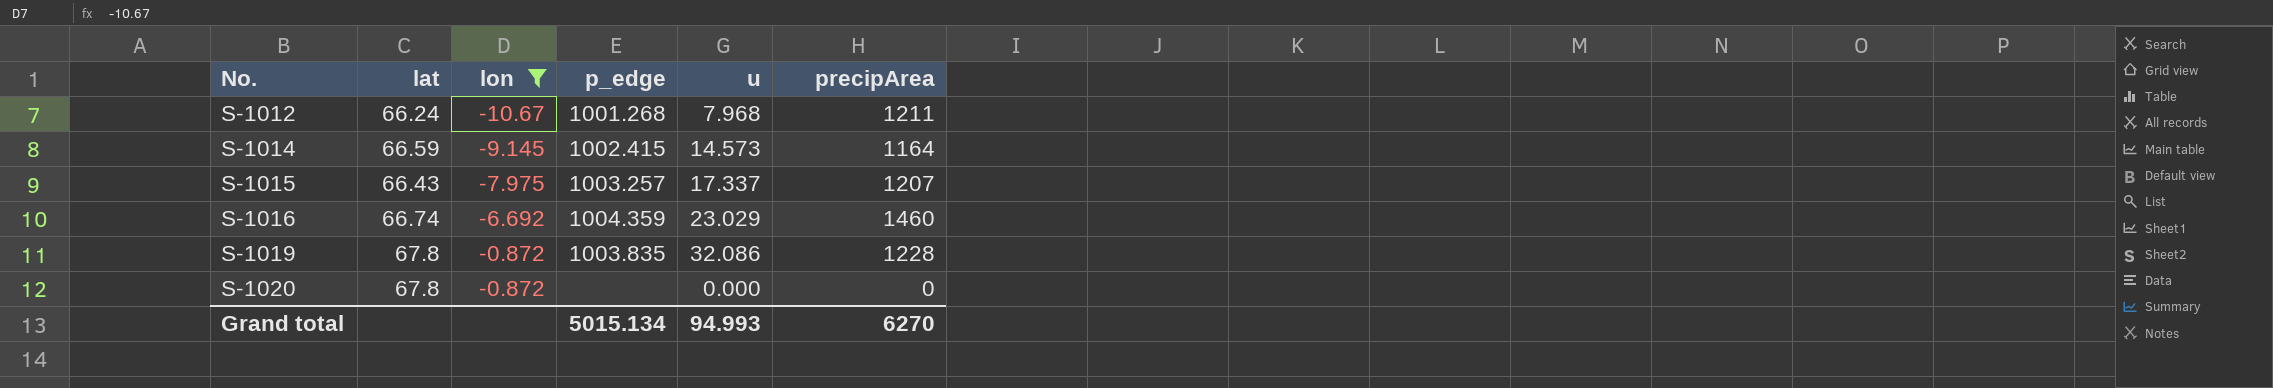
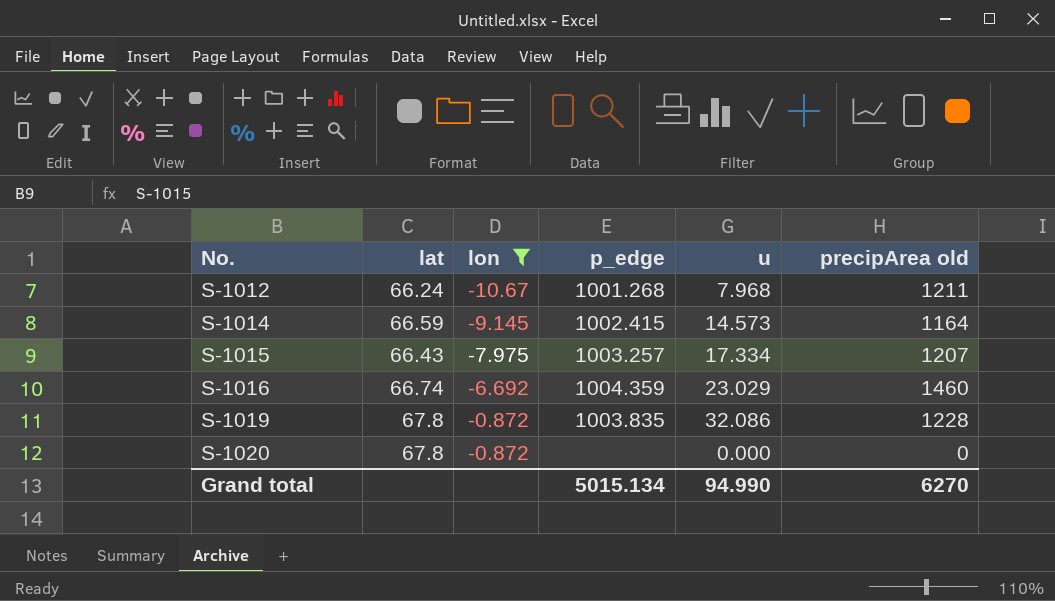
column name: precipArea -> precipArea old
S-1015 | u: 17.337 -> 17.334
Grand total | u: 94.993 -> 94.990

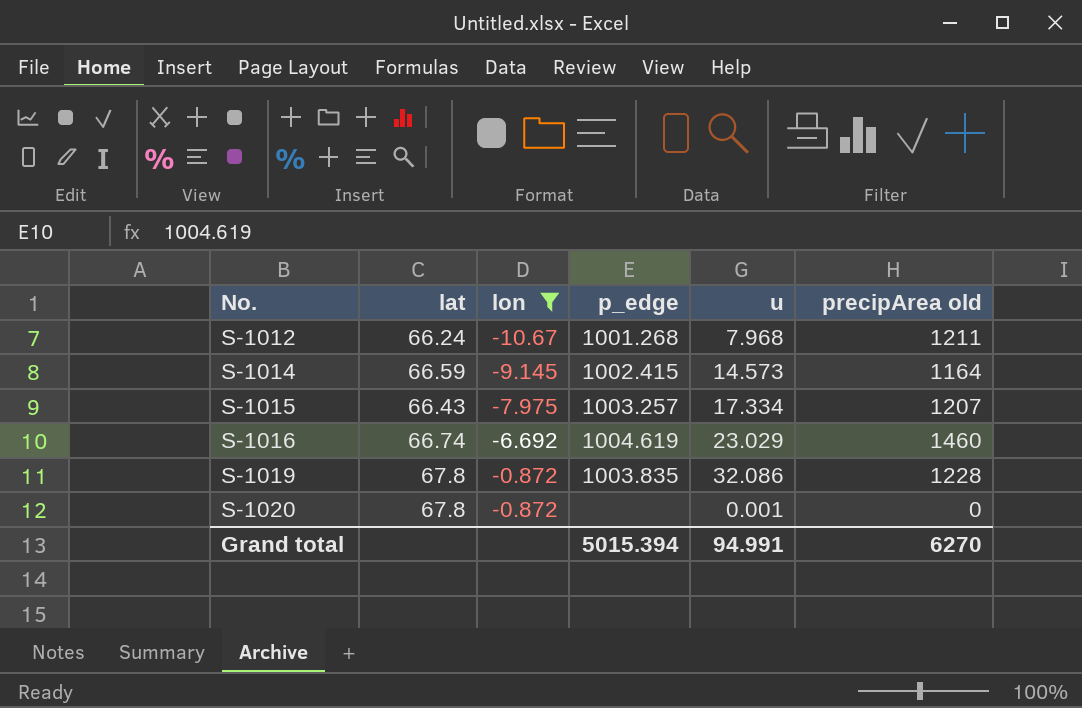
S-1016 | p_edge: 1004.359 -> 1004.619
S-1020 | u: 0.000 -> 0.001
Grand total | p_edge: 5015.134 -> 5015.394
Grand total | u: 94.990 -> 94.991

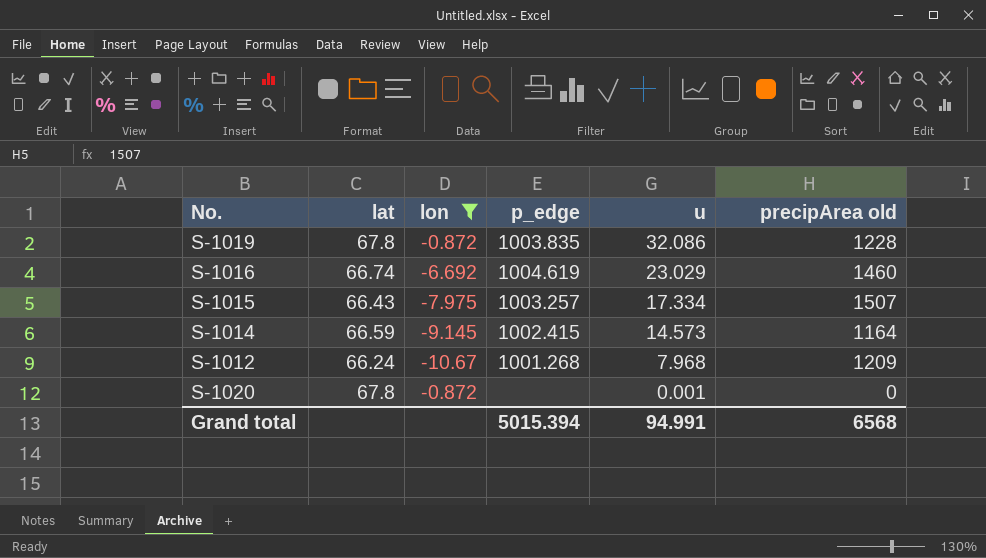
row order: No. ascending -> u descending
S-1015 | precipArea old: 1207 -> 1507
S-1012 | precipArea old: 1211 -> 1209
Grand total | precipArea old: 6270 -> 6568

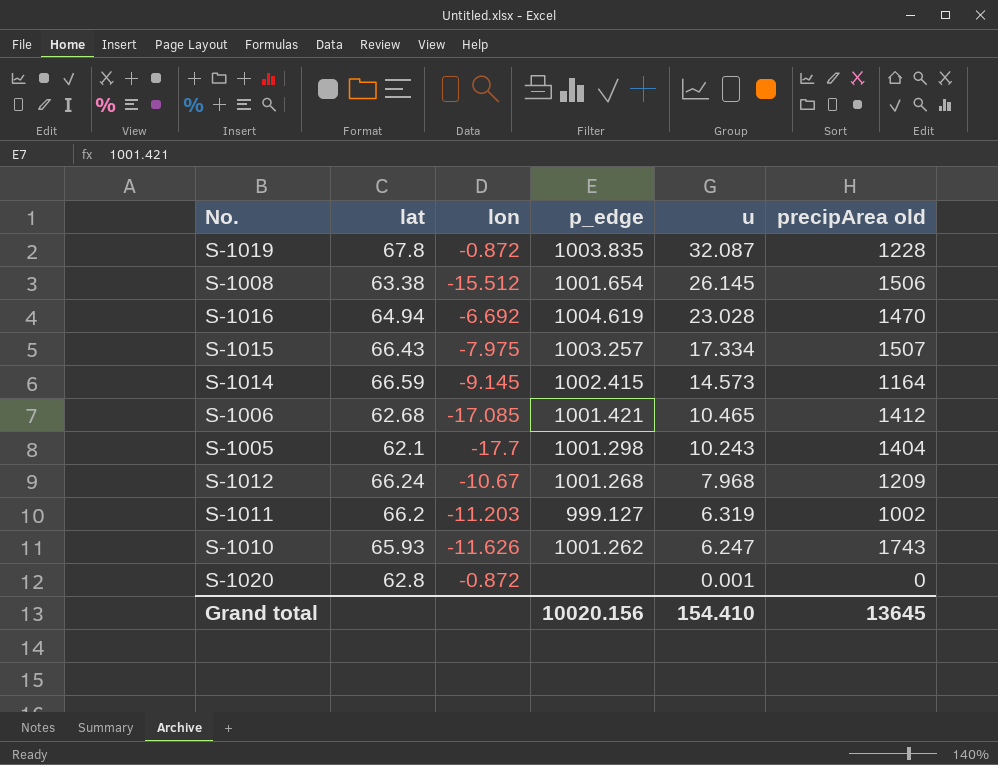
filter: lon >= -10.67 -> none
S-1019 | u: 32.086 -> 32.087
S-1016 | lat: 66.74 -> 64.94
S-1016 | u: 23.029 -> 23.028
S-1016 | precipArea old: 1460 -> 1470
S-1020 | lat: 67.8 -> 62.8
Grand total | p_edge: 5015.394 -> 10020.156
Grand total | u: 94.991 -> 154.410
Grand total | precipArea old: 6568 -> 13645

